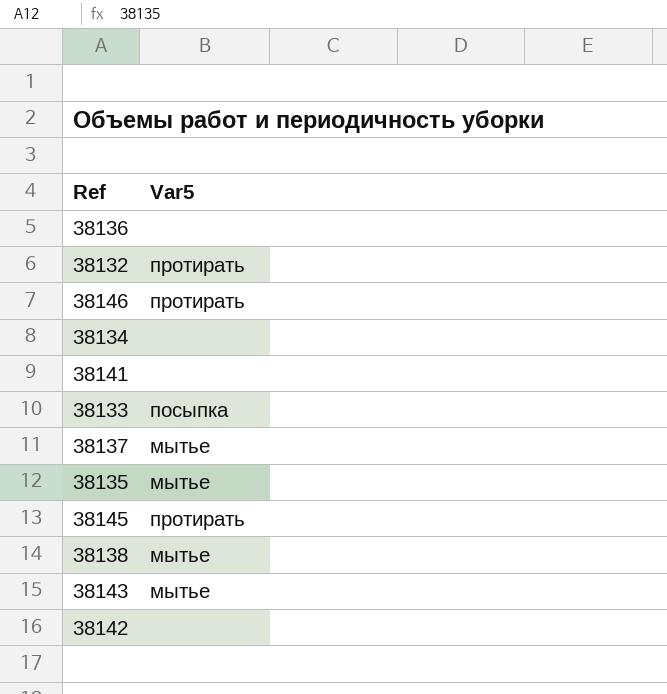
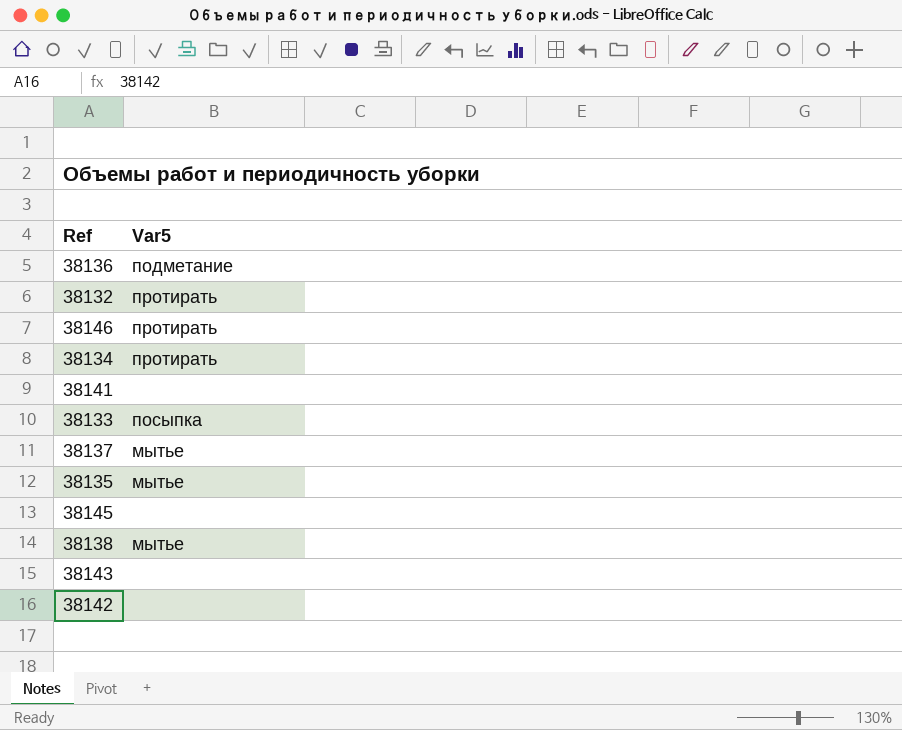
38136 | Var5: none -> подметание
38134 | Var5: none -> протирать
38145 | Var5: протирать -> none
38143 | Var5: мытье -> none

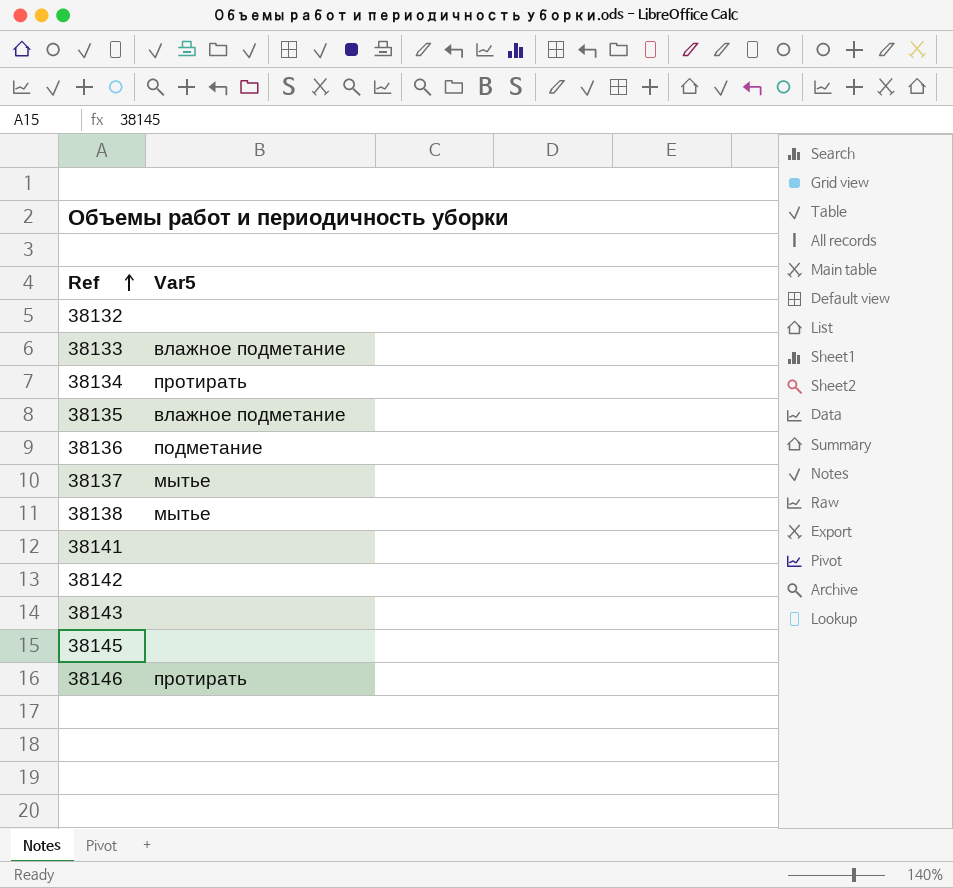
row order: none -> Ref ascending
38132 | Var5: протирать -> none
38133 | Var5: посыпка -> влажное подметание
38135 | Var5: мытье -> влажное подметание

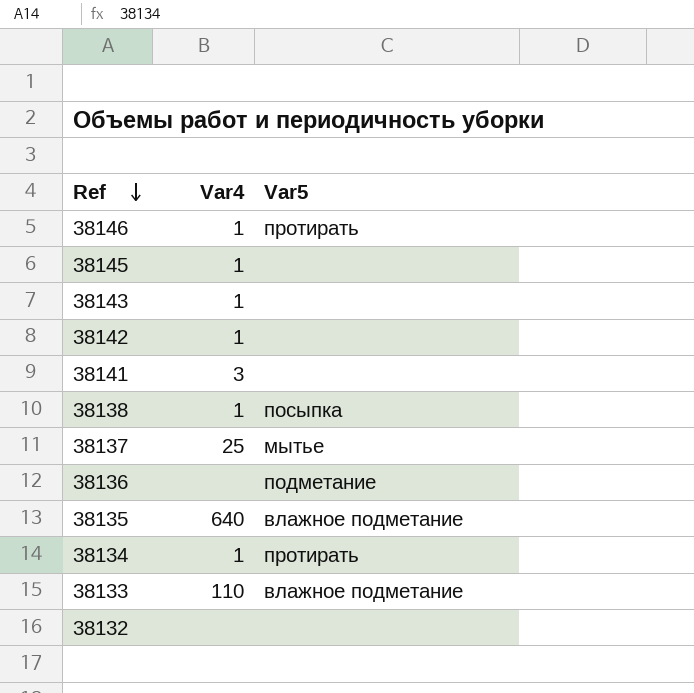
row order: Ref ascending -> Ref descending
column Var4 | position: none -> 2
38138 | Var5: мытье -> посыпка

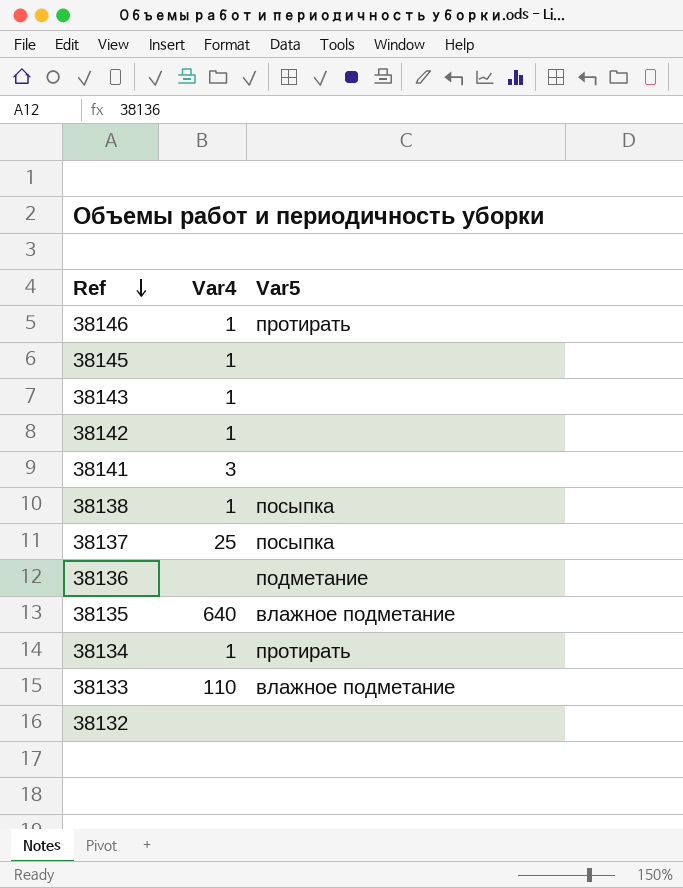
38137 | Var5: мытье -> посыпка

